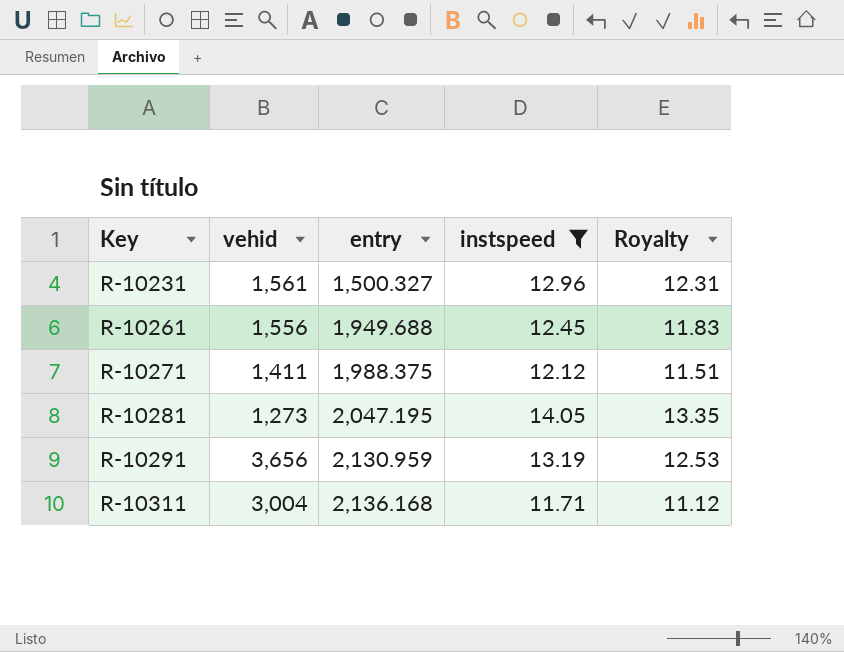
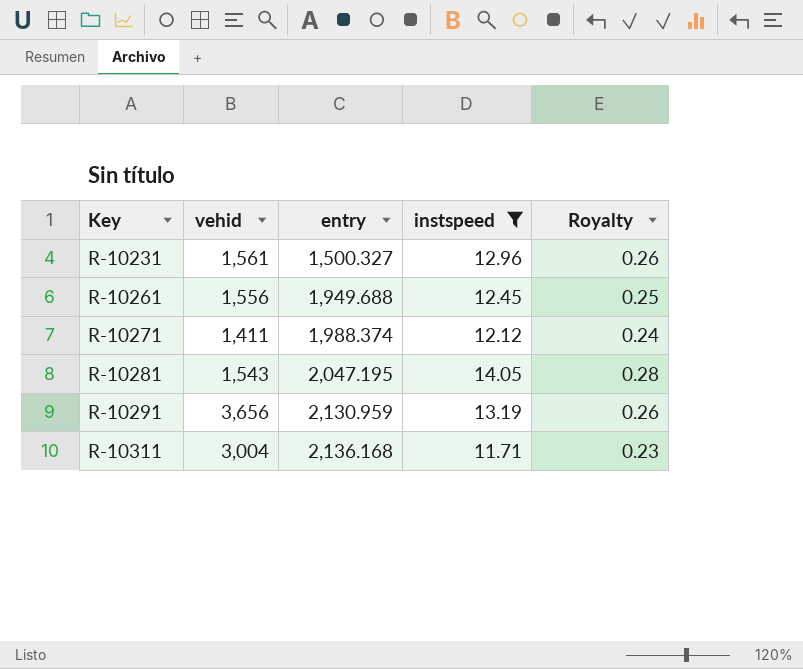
column Royalty | formula: [instspeed] * 0.95 -> [instspeed] * 0.02
R-10271 | entry: 1,988.375 -> 1,988.374
R-10281 | vehid: 1,273 -> 1,543

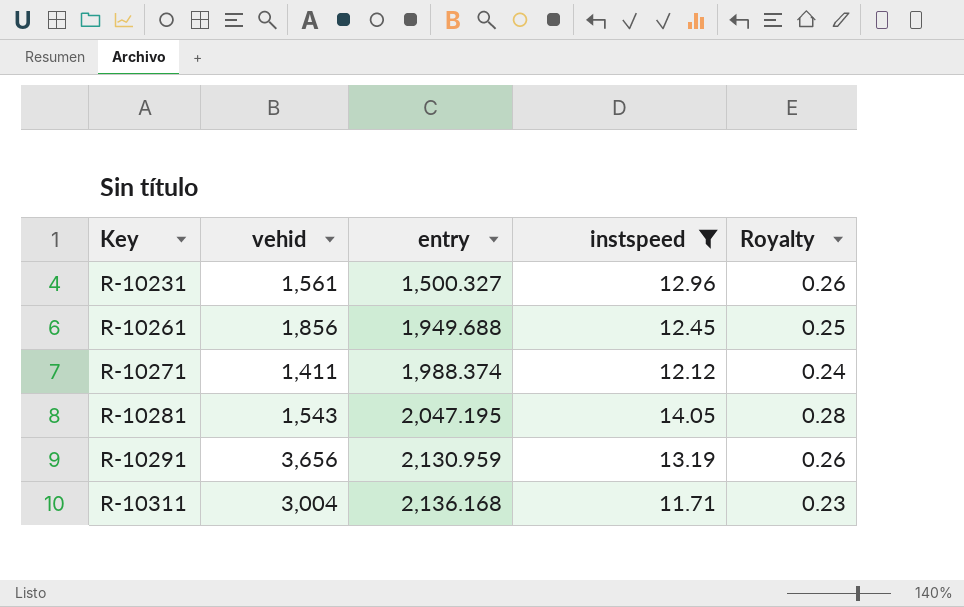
R-10261 | vehid: 1,556 -> 1,856

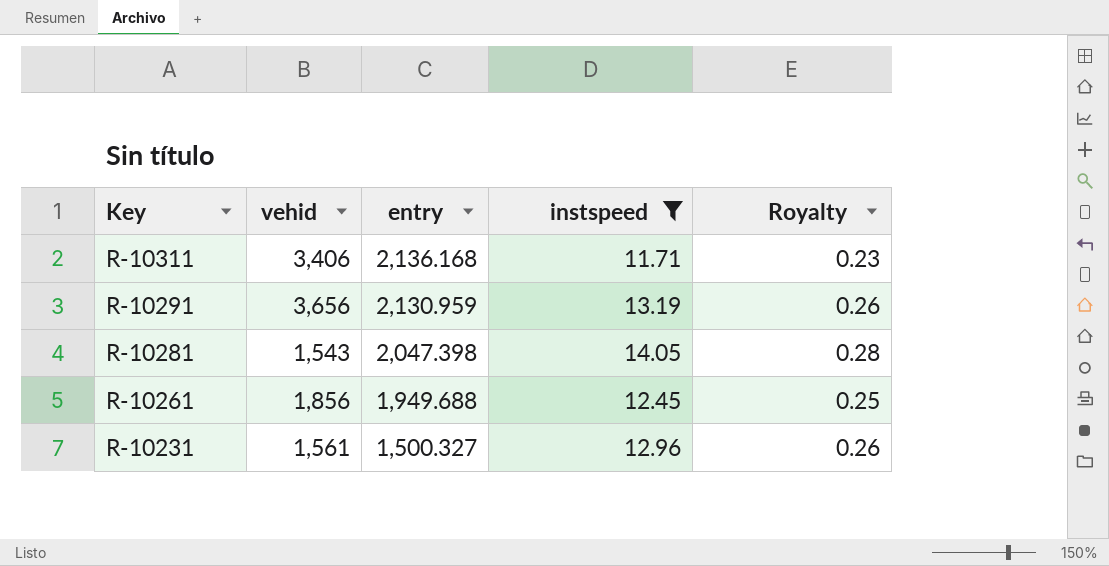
row order: Key ascending -> Key descending
row R-10271: 1,411 | 1,988.374 | 12.12 | 0.24 -> none
R-10311 | vehid: 3,004 -> 3,406
R-10281 | entry: 2,047.195 -> 2,047.398

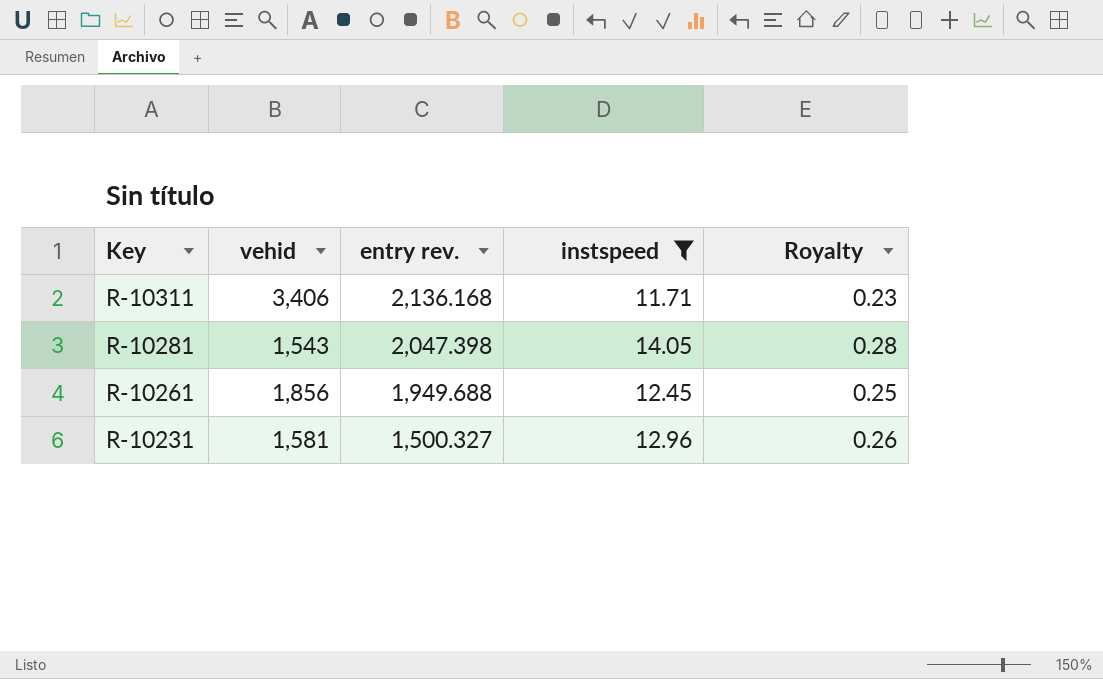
column name: entry -> entry rev.
row R-10291: 3,656 | 2,130.959 | 13.19 | 0.26 -> none
R-10231 | vehid: 1,561 -> 1,581

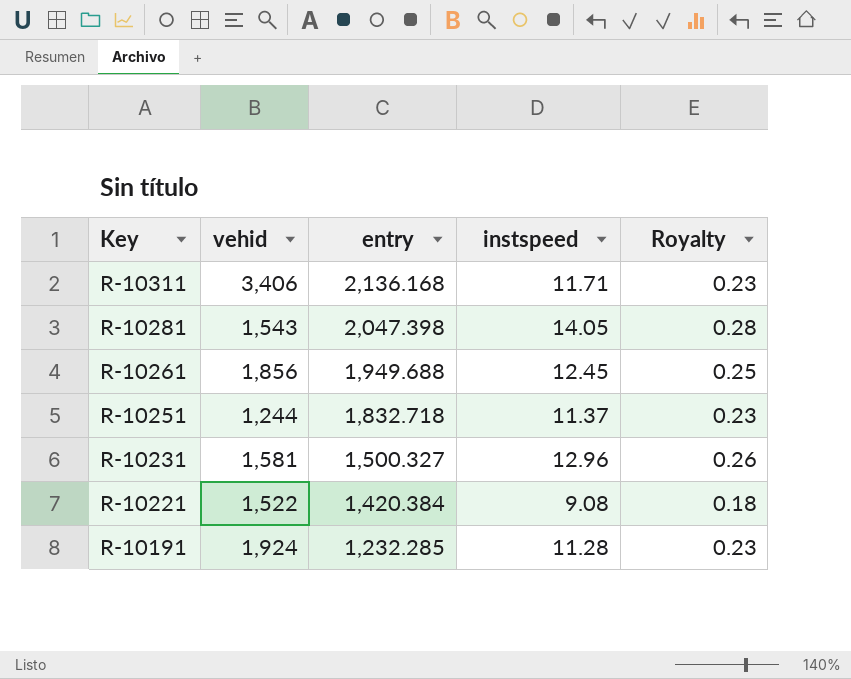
filter: instspeed >= 11.71 -> none
column name: entry rev. -> entry

